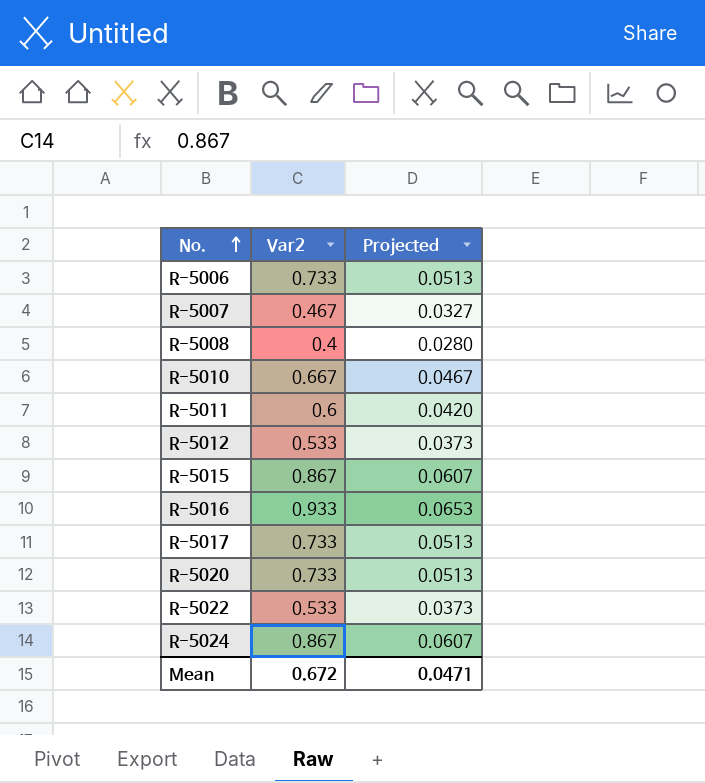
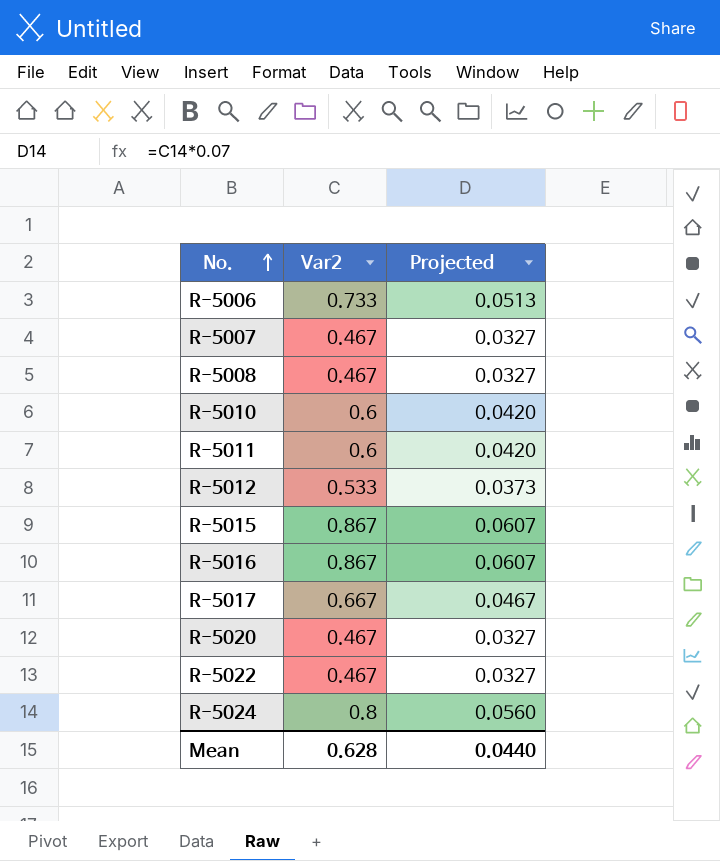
R-5008 | Var2: 0.4 -> 0.467
R-5008 | Projected: 0.0280 -> 0.0327
R-5010 | Var2: 0.667 -> 0.6
R-5010 | Projected: 0.0467 -> 0.0420
R-5016 | Var2: 0.933 -> 0.867
R-5016 | Projected: 0.0653 -> 0.0607
R-5017 | Var2: 0.733 -> 0.667
R-5017 | Projected: 0.0513 -> 0.0467
R-5020 | Var2: 0.733 -> 0.467
R-5020 | Projected: 0.0513 -> 0.0327
R-5022 | Var2: 0.533 -> 0.467
R-5022 | Projected: 0.0373 -> 0.0327
R-5024 | Var2: 0.867 -> 0.8
R-5024 | Projected: 0.0607 -> 0.0560
Mean | Var2: 0.672 -> 0.628
Mean | Projected: 0.0471 -> 0.0440

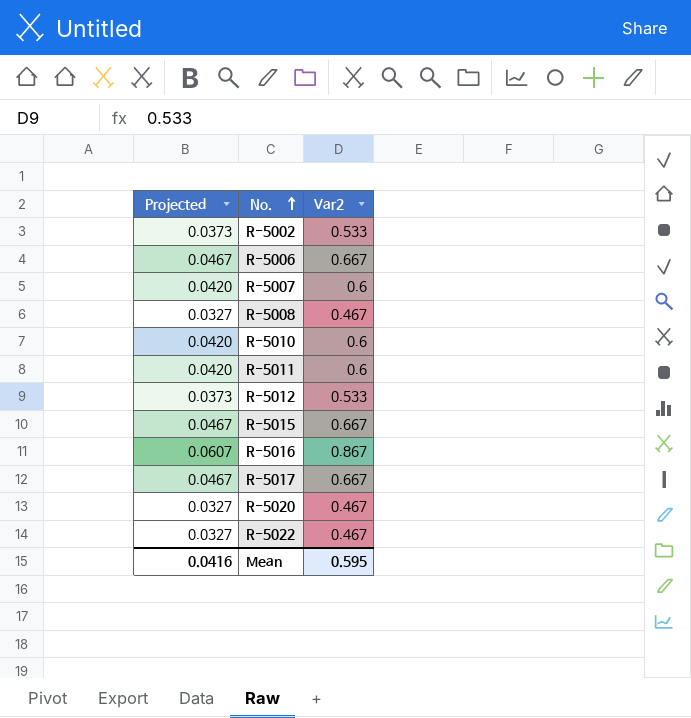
column Projected | position: 3 -> 1
row R-5024: 0.8 | 0.0560 -> none
row R-5002: none -> 0.0373 | 0.533
R-5006 | Projected: 0.0513 -> 0.0467
R-5006 | Var2: 0.733 -> 0.667
R-5007 | Projected: 0.0327 -> 0.0420
R-5007 | Var2: 0.467 -> 0.6
R-5015 | Projected: 0.0607 -> 0.0467
R-5015 | Var2: 0.867 -> 0.667
Mean | Projected: 0.0440 -> 0.0416
Mean | Var2: 0.628 -> 0.595

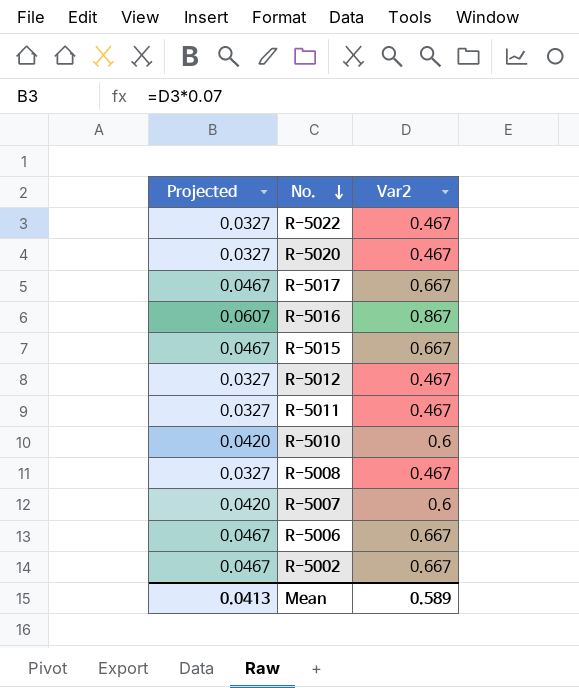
row order: No. ascending -> No. descending
R-5012 | Projected: 0.0373 -> 0.0327
R-5012 | Var2: 0.533 -> 0.467
R-5011 | Projected: 0.0420 -> 0.0327
R-5011 | Var2: 0.6 -> 0.467
R-5002 | Projected: 0.0373 -> 0.0467
R-5002 | Var2: 0.533 -> 0.667
Mean | Projected: 0.0416 -> 0.0413
Mean | Var2: 0.595 -> 0.589

